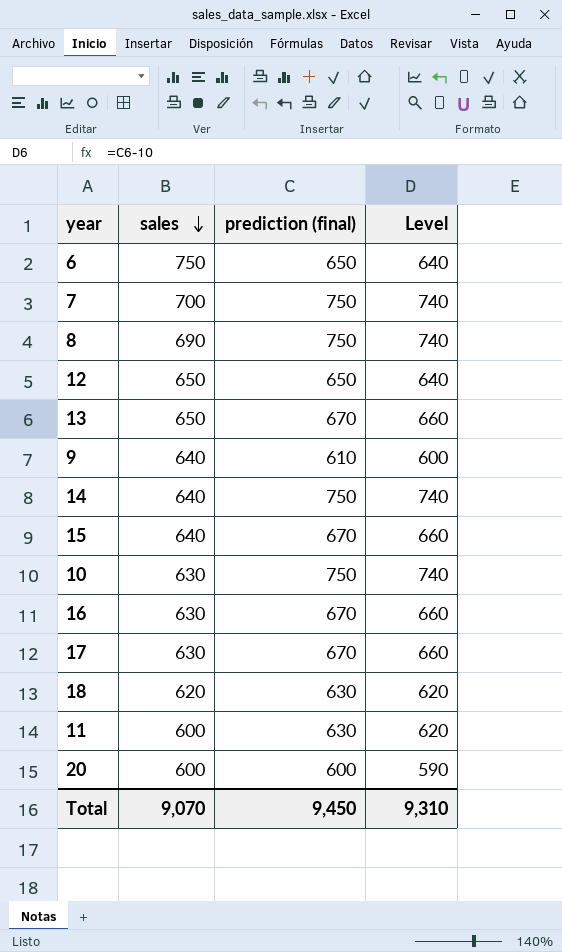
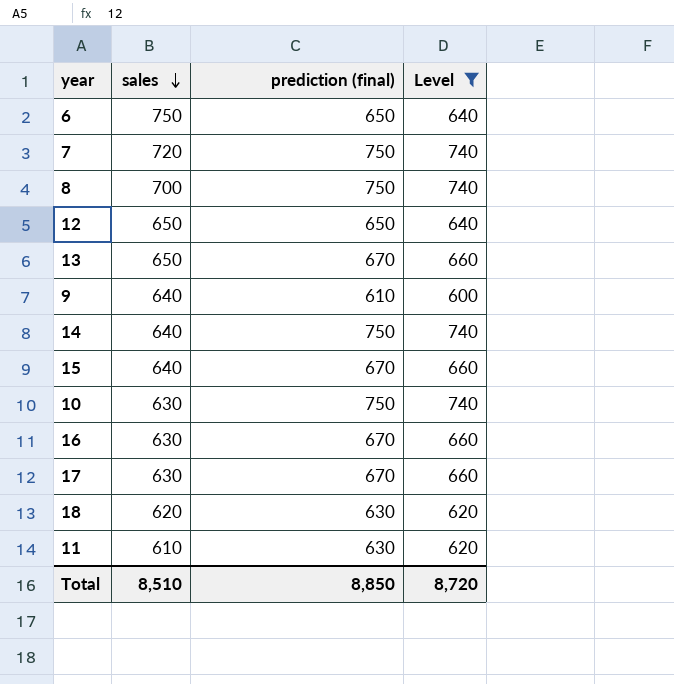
filter: none -> Level != 590
7 | sales: 700 -> 720
8 | sales: 690 -> 700
11 | sales: 600 -> 610
Total | sales: 9,070 -> 8,510
Total | prediction (final): 9,450 -> 8,850
Total | Level: 9,310 -> 8,720

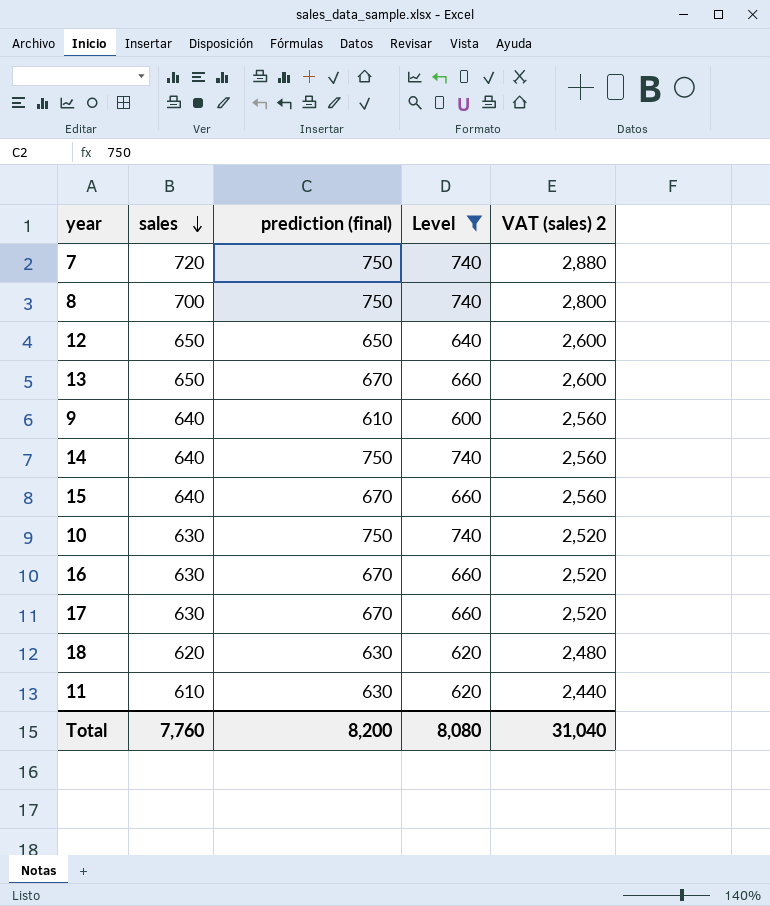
column VAT (sales) 2 | formula: none -> [sales] * 4
row 6: 750 | 650 | 640 -> none
Total | sales: 8,510 -> 7,760
Total | prediction (final): 8,850 -> 8,200
Total | Level: 8,720 -> 8,080

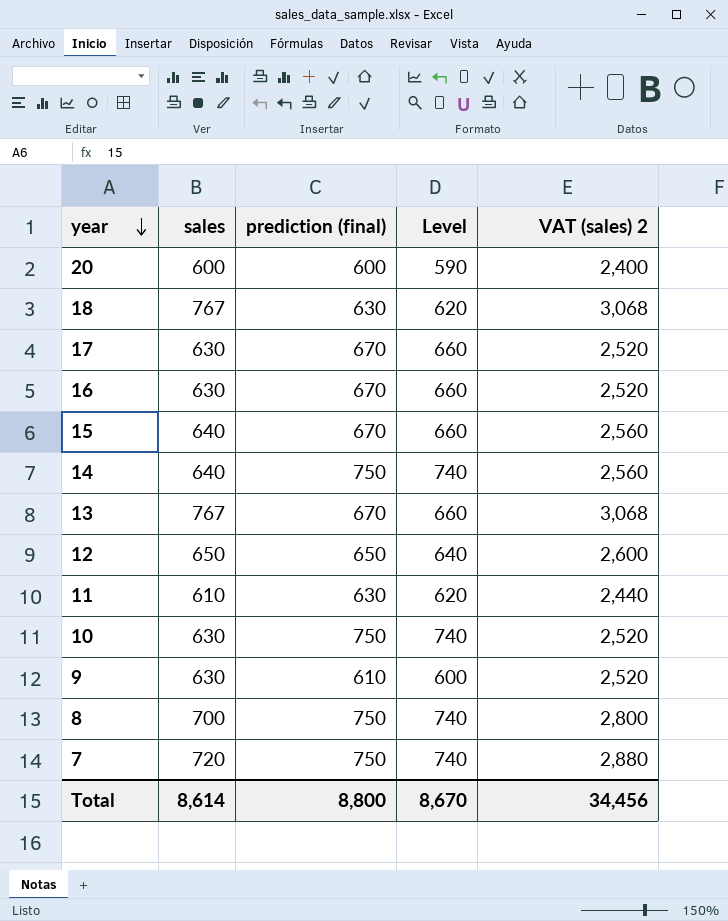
filter: Level != 590 -> none
row order: sales descending -> year descending
18 | sales: 620 -> 767
18 | VAT (sales) 2: 2,480 -> 3,068
13 | sales: 650 -> 767
13 | VAT (sales) 2: 2,600 -> 3,068
9 | sales: 640 -> 630
9 | VAT (sales) 2: 2,560 -> 2,520
Total | sales: 7,760 -> 8,614
Total | prediction (final): 8,200 -> 8,800
Total | Level: 8,080 -> 8,670
Total | VAT (sales) 2: 31,040 -> 34,456

